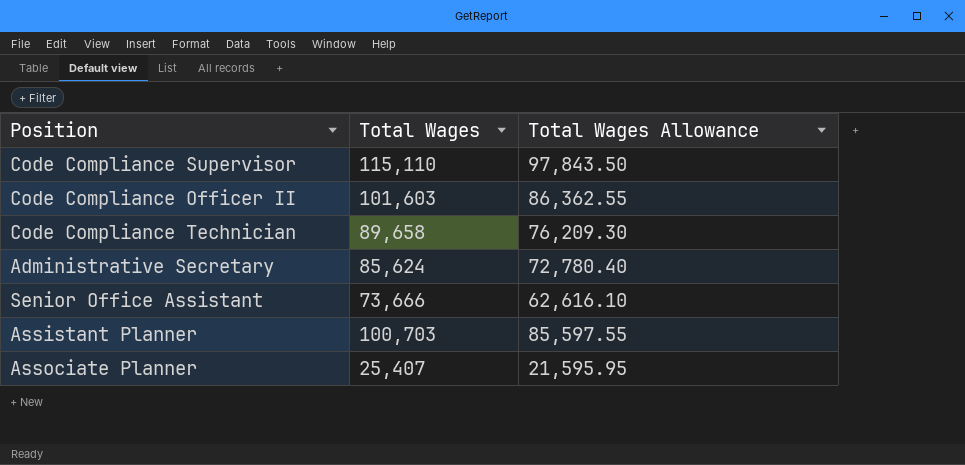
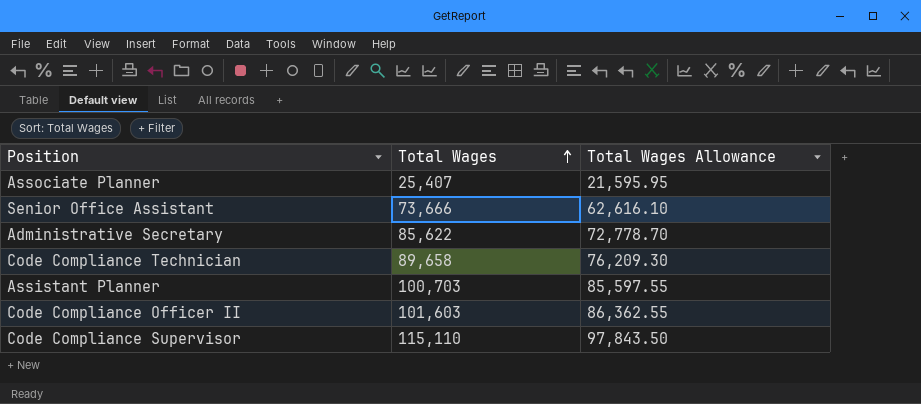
row order: none -> Total Wages ascending
Administrative Secretary | Total Wages: 85,624 -> 85,622
Administrative Secretary | Total Wages Allowance: 72,780.40 -> 72,778.70

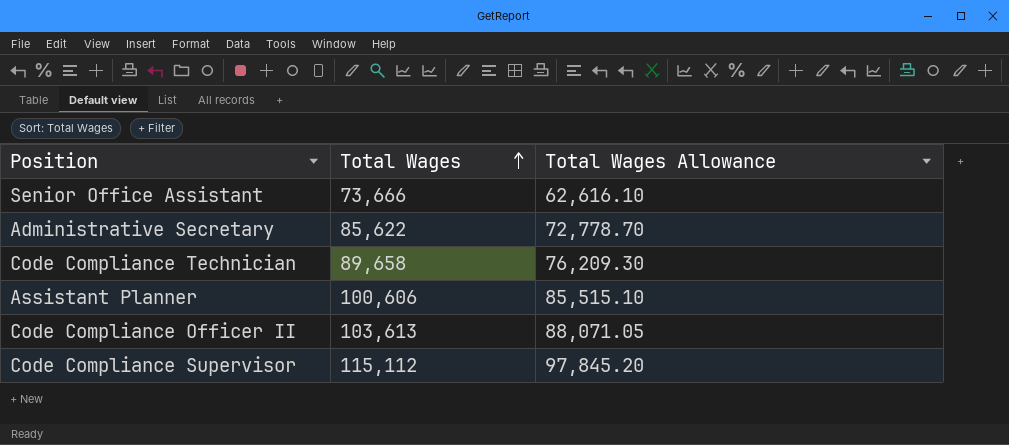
row Associate Planner: 25,407 | 21,595.95 -> none
Assistant Planner | Total Wages: 100,703 -> 100,606
Assistant Planner | Total Wages Allowance: 85,597.55 -> 85,515.10
Code Compliance Officer II | Total Wages: 101,603 -> 103,613
Code Compliance Officer II | Total Wages Allowance: 86,362.55 -> 88,071.05
Code Compliance Supervisor | Total Wages: 115,110 -> 115,112
Code Compliance Supervisor | Total Wages Allowance: 97,843.50 -> 97,845.20

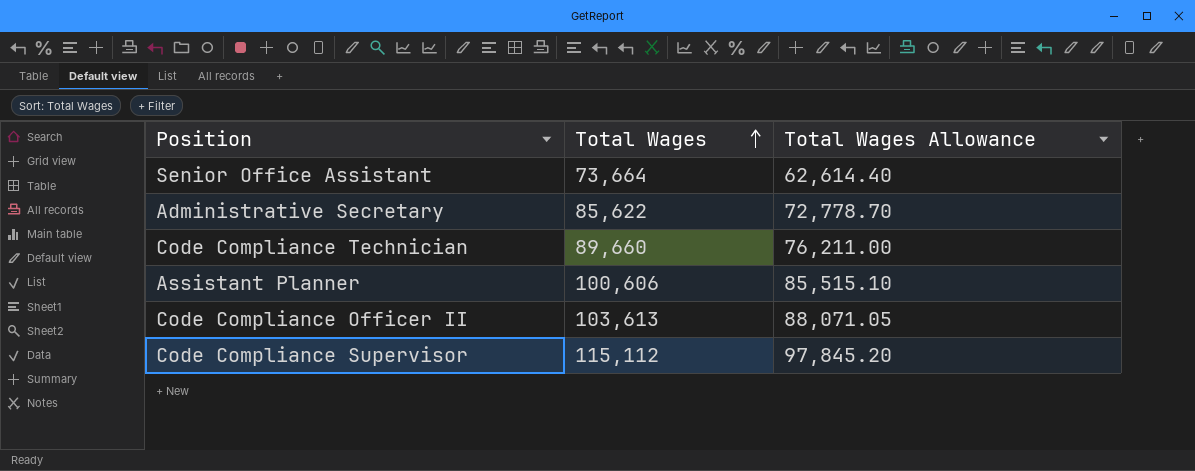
Senior Office Assistant | Total Wages: 73,666 -> 73,664
Senior Office Assistant | Total Wages Allowance: 62,616.10 -> 62,614.40
Code Compliance Technician | Total Wages: 89,658 -> 89,660
Code Compliance Technician | Total Wages Allowance: 76,209.30 -> 76,211.00

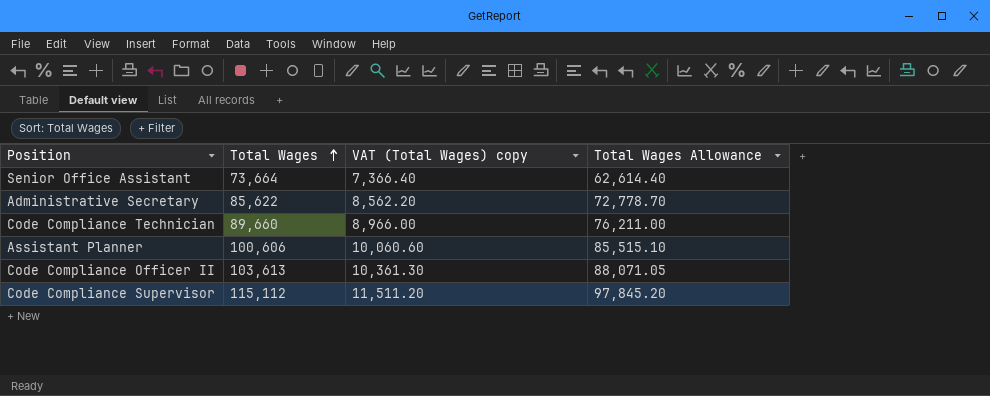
column VAT (Total Wages) copy | formula: none -> [Total Wages] * 0.1

